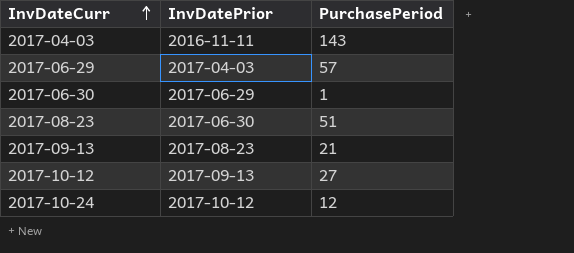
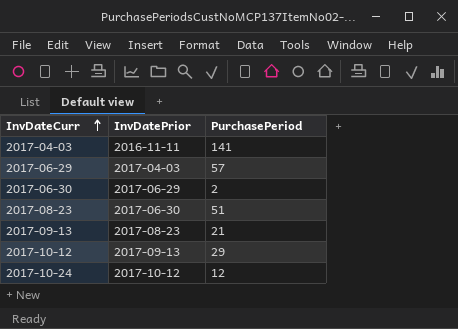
2017-04-03 | PurchasePeriod: 143 -> 141
2017-06-30 | PurchasePeriod: 1 -> 2
2017-10-12 | PurchasePeriod: 27 -> 29

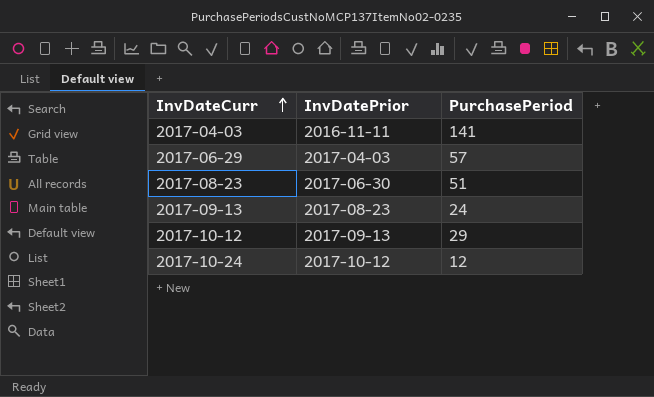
row 2017-06-30: 2017-06-29 | 2 -> none
2017-09-13 | PurchasePeriod: 21 -> 24

